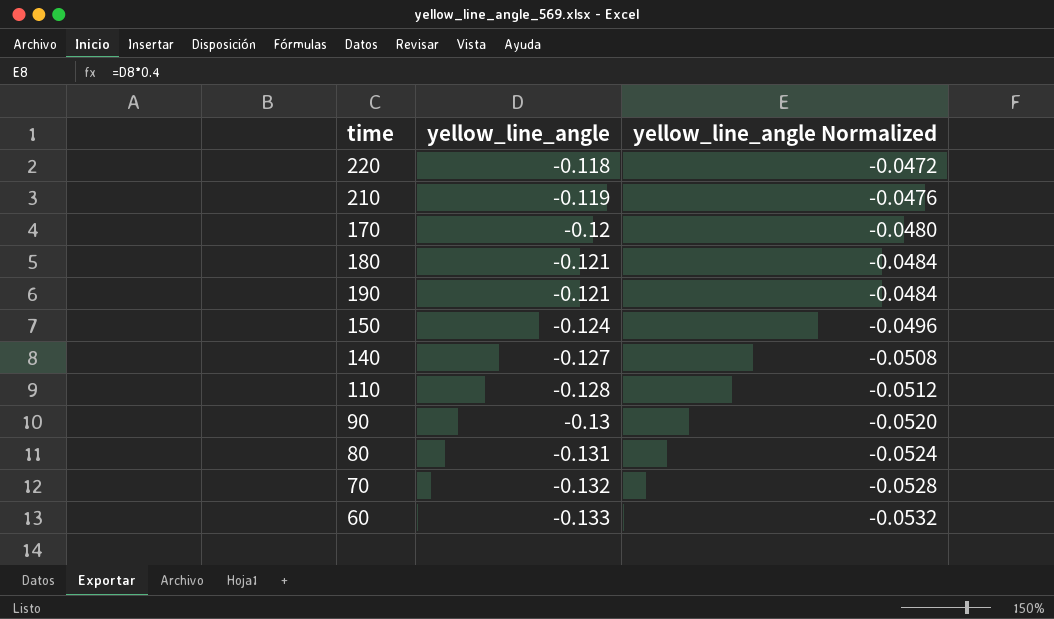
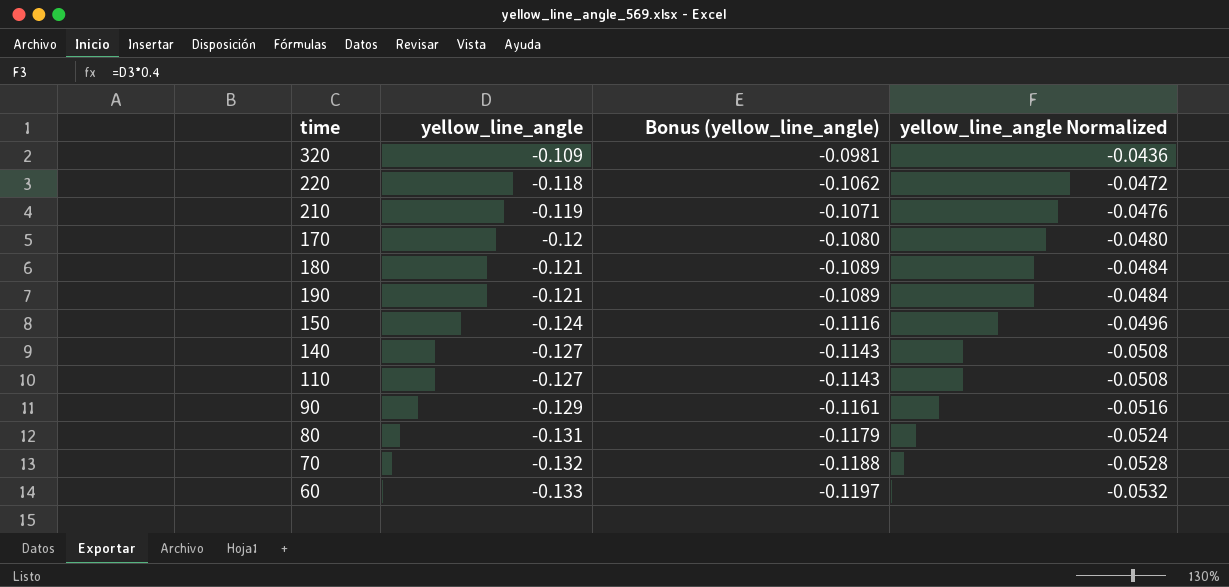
column Bonus (yellow_line_angle) | formula: none -> [yellow_line_angle] * 0.9
row 320: none -> -0.109 | -0.0981 | -0.0436
110 | yellow_line_angle: -0.128 -> -0.127
110 | yellow_line_angle Normalized: -0.0512 -> -0.0508
90 | yellow_line_angle: -0.13 -> -0.129
90 | yellow_line_angle Normalized: -0.0520 -> -0.0516

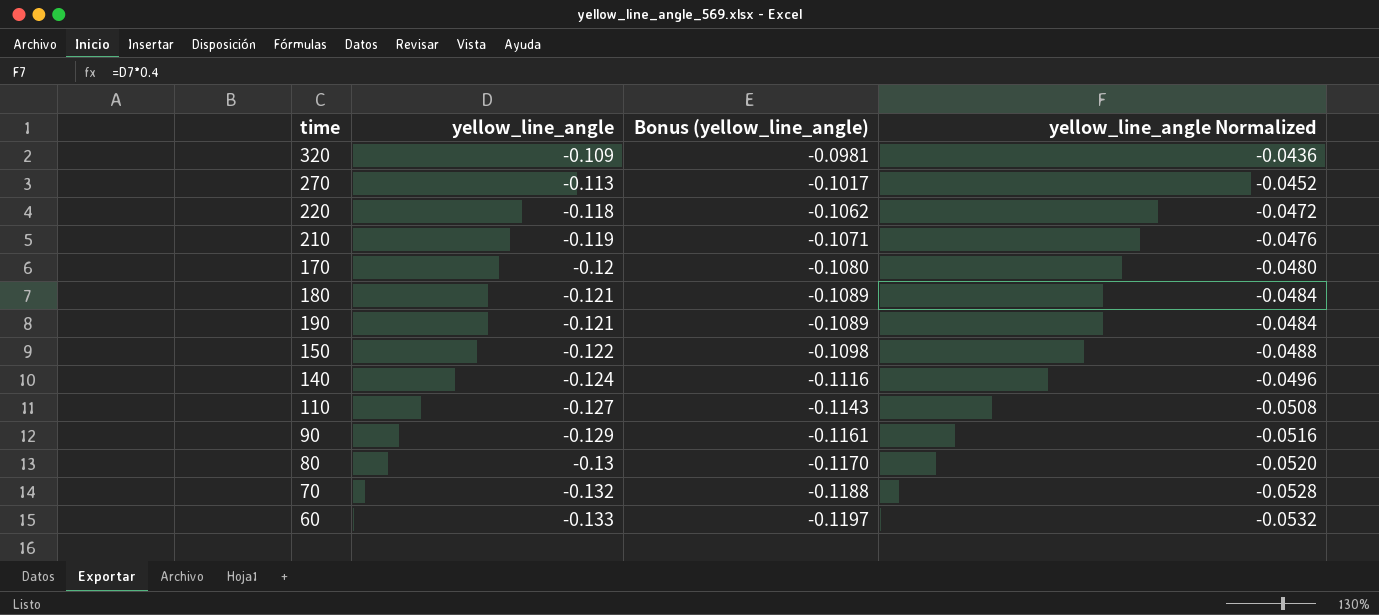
row 270: none -> -0.113 | -0.1017 | -0.0452
150 | yellow_line_angle: -0.124 -> -0.122
150 | Bonus (yellow_line_angle): -0.1116 -> -0.1098
150 | yellow_line_angle Normalized: -0.0496 -> -0.0488
140 | yellow_line_angle: -0.127 -> -0.124
140 | Bonus (yellow_line_angle): -0.1143 -> -0.1116
140 | yellow_line_angle Normalized: -0.0508 -> -0.0496
80 | yellow_line_angle: -0.131 -> -0.13
80 | Bonus (yellow_line_angle): -0.1179 -> -0.1170
80 | yellow_line_angle Normalized: -0.0524 -> -0.0520

